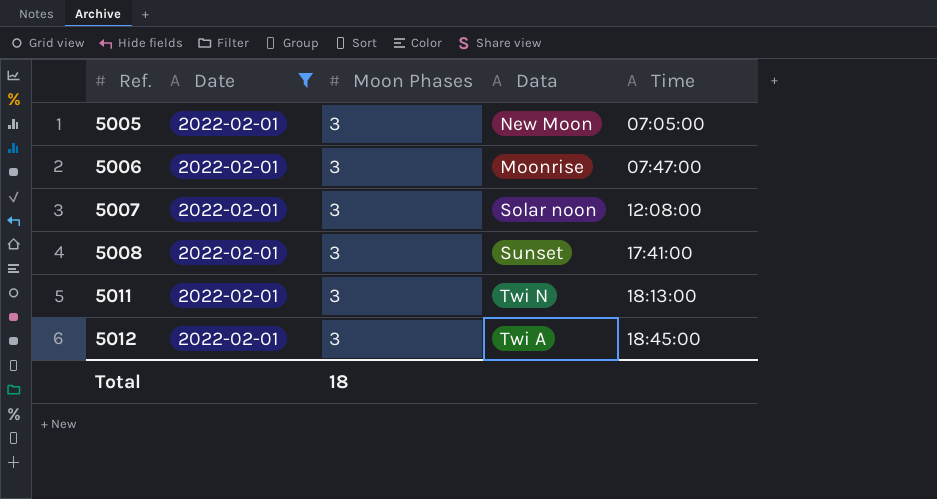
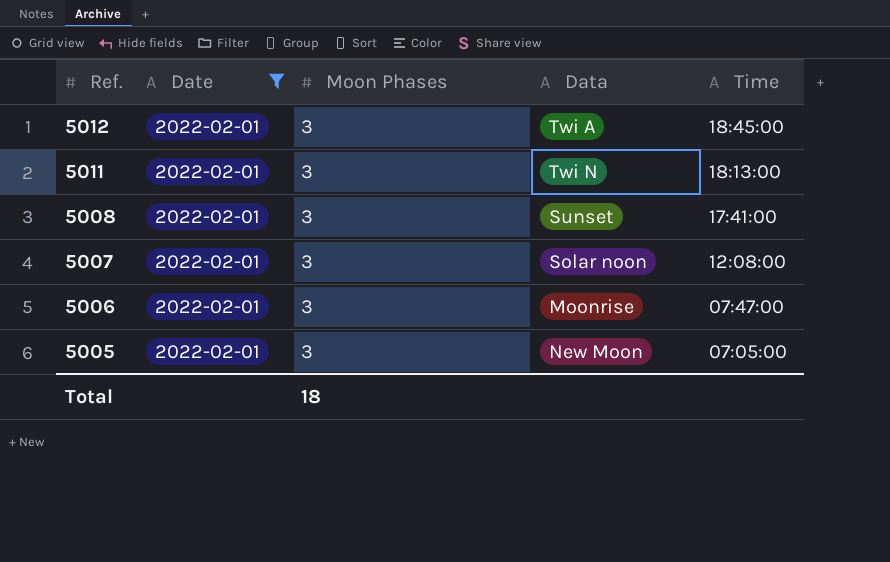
row order: Ref. ascending -> Ref. descending

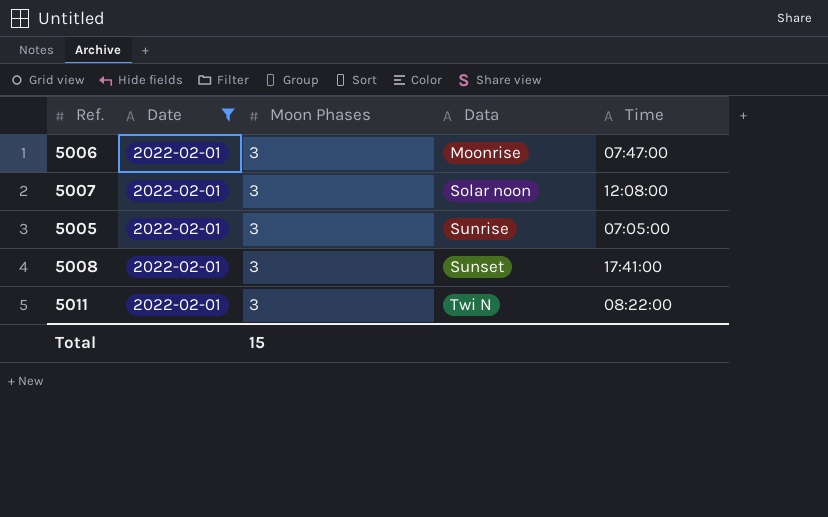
row order: Ref. descending -> Data ascending
row 5012: 2022-02-01 | 3 | Twi A | 18:45:00 -> none
5005 | Data: New Moon -> Sunrise
5011 | Time: 18:13:00 -> 08:22:00
Total | Moon Phases: 18 -> 15

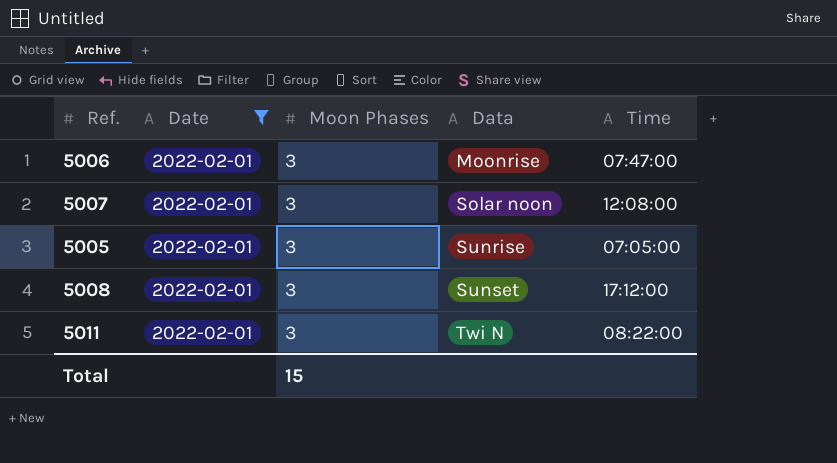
5008 | Time: 17:41:00 -> 17:12:00

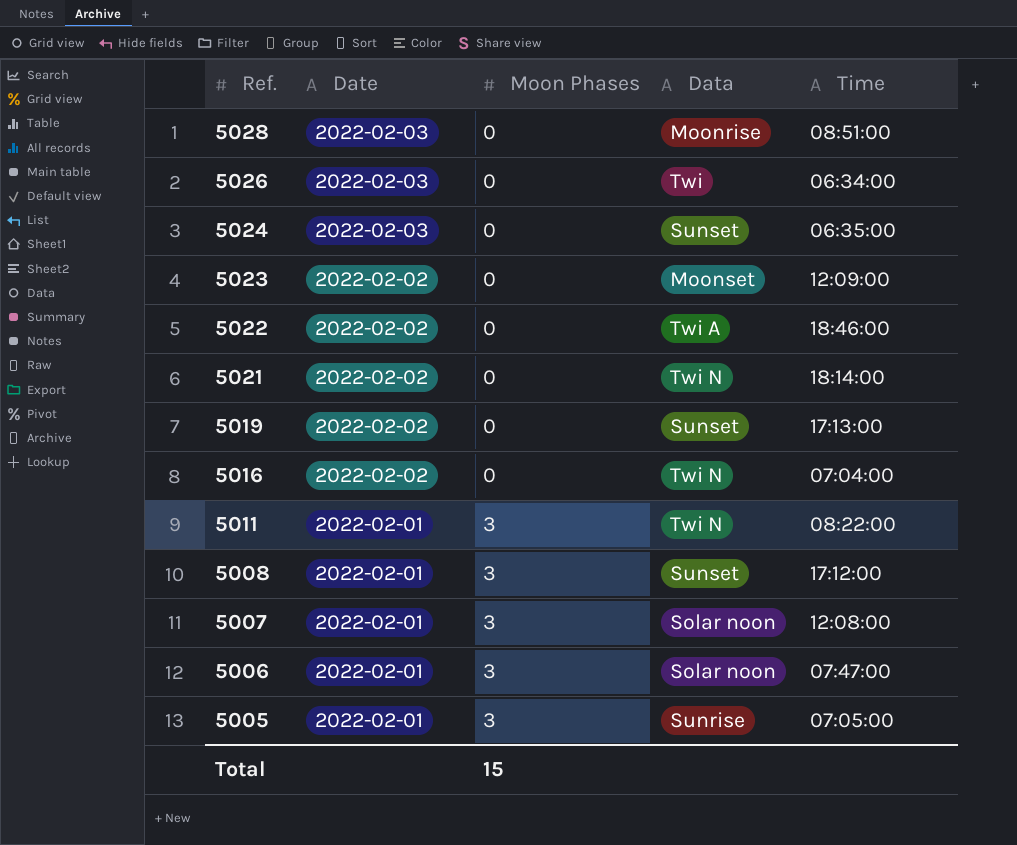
filter: Date = 2022-02-01 -> none
row order: Data ascending -> Ref. descending
5006 | Data: Moonrise -> Solar noon

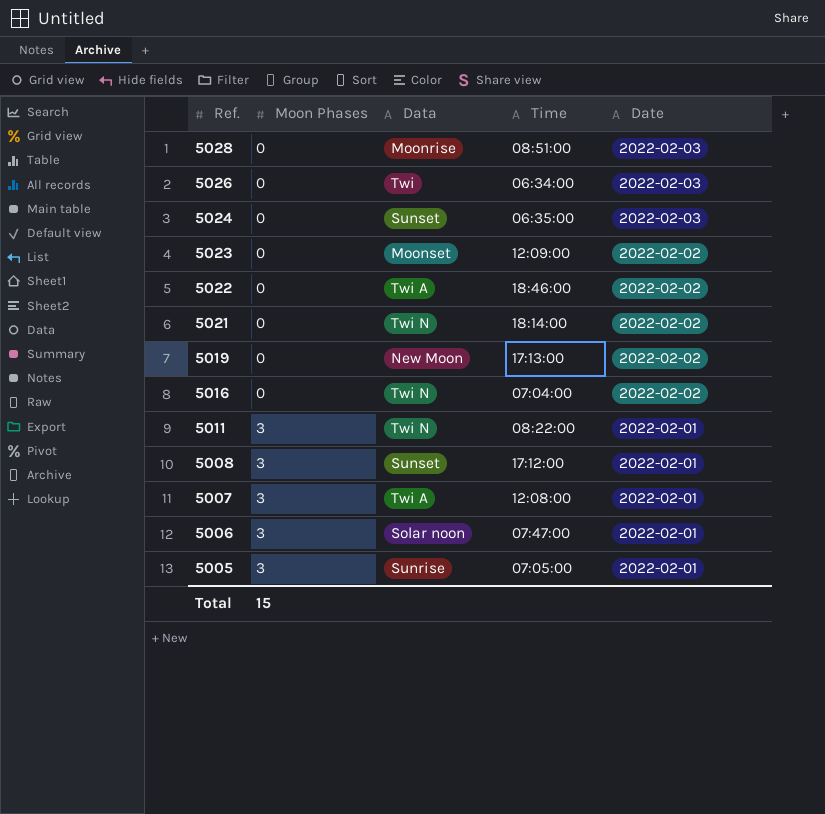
column Date | position: 2 -> 5
5019 | Data: Sunset -> New Moon
5007 | Data: Solar noon -> Twi A

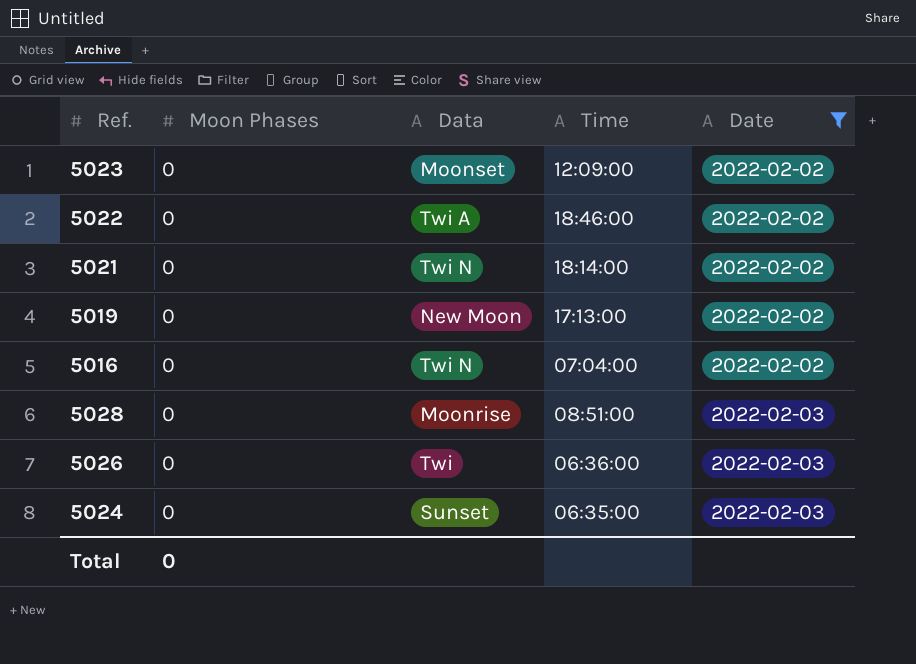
filter: none -> Date != 2022-02-01
row order: Ref. descending -> Date ascending
5026 | Time: 06:34:00 -> 06:36:00
Total | Moon Phases: 15 -> 0

